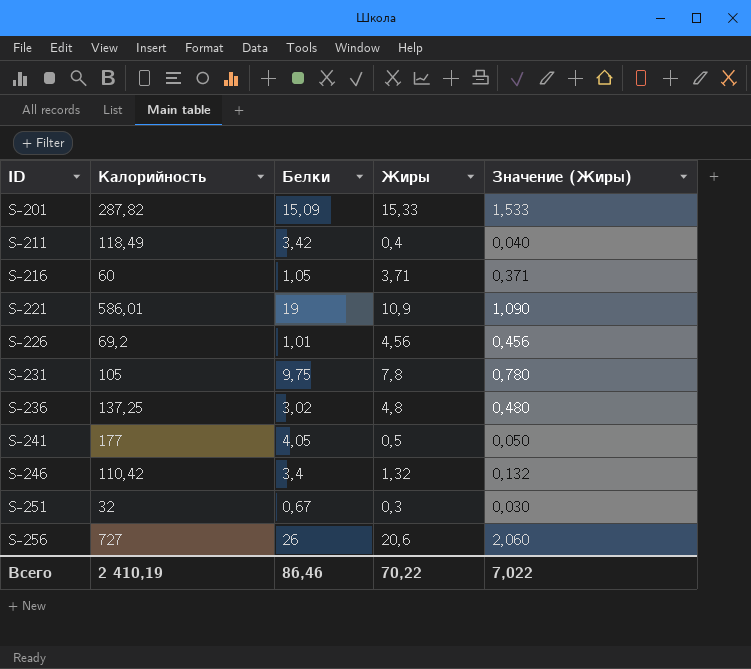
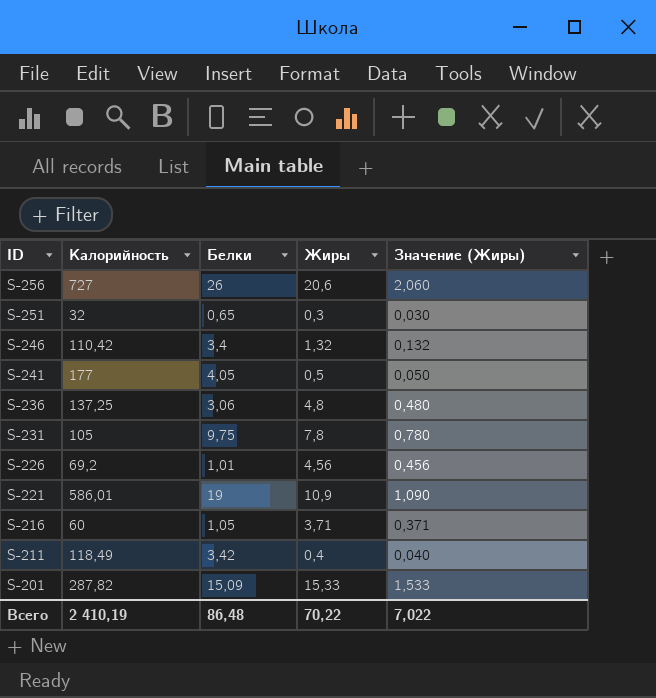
row order: ID ascending -> ID descending
S-251 | Белки: 0,67 -> 0,65
S-236 | Белки: 3,02 -> 3,06
Всего | Белки: 86,46 -> 86,48

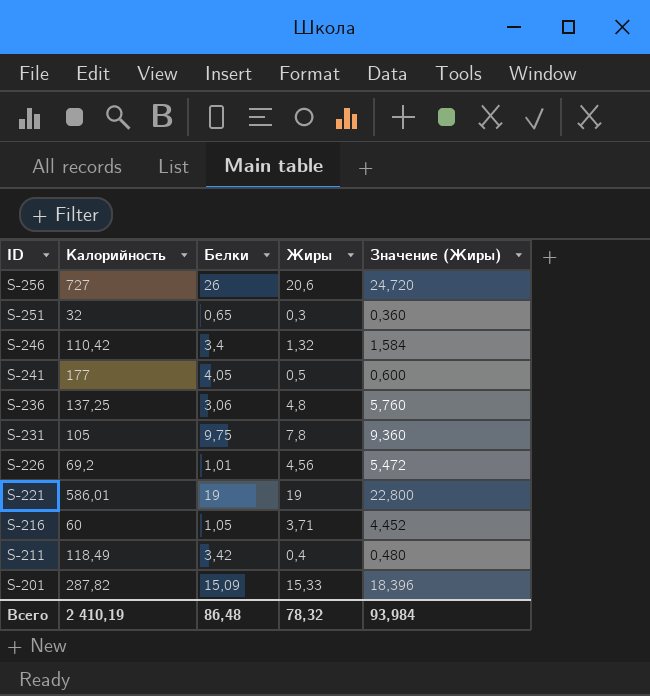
column Значение (Жиры) | formula: [Жиры] * 0,1 -> [Жиры] * 1,2
S-221 | Жиры: 10,9 -> 19
Всего | Жиры: 70,22 -> 78,32
Всего | Значение (Жиры): 7,022 -> 93,984

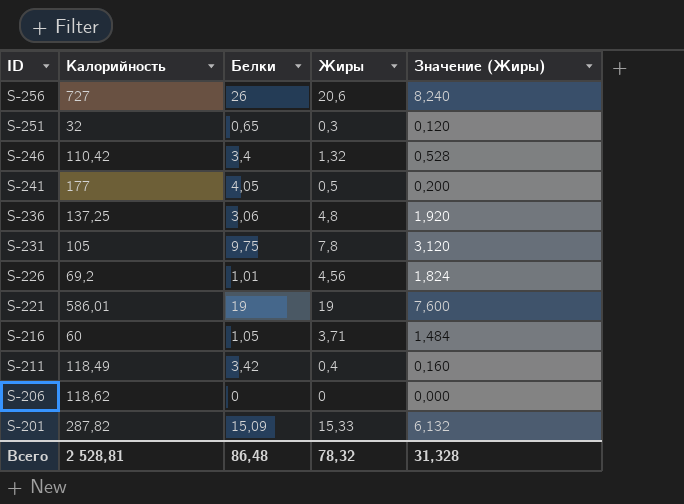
column Значение (Жиры) | formula: [Жиры] * 1,2 -> [Жиры] * 0,4
row S-206: none -> 118,62 | 0 | 0 | 0,000
Всего | Калорийность: 2 410,19 -> 2 528,81
Всего | Значение (Жиры): 93,984 -> 31,328

